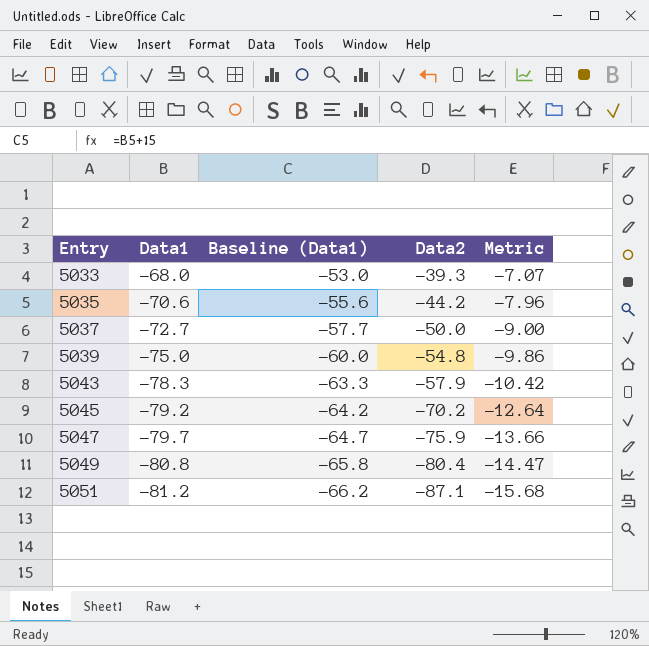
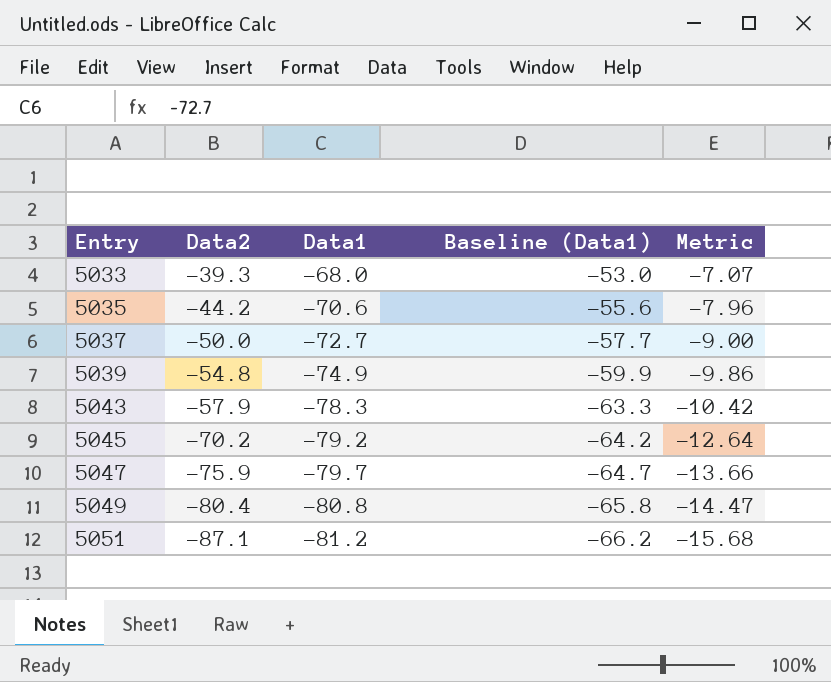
column Data2 | position: 4 -> 2
5039 | Data1: -75.0 -> -74.9
5039 | Baseline (Data1): -60.0 -> -59.9

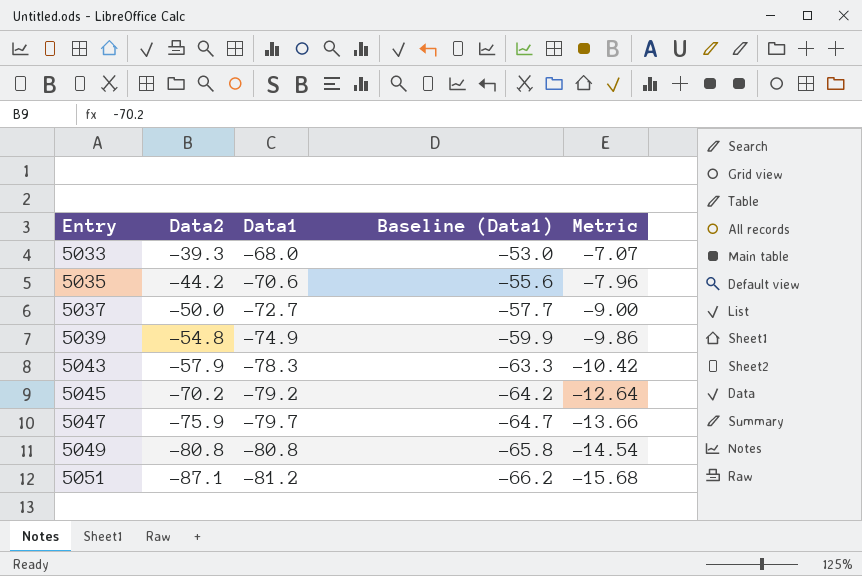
5049 | Data2: -80.4 -> -80.8
5049 | Metric: -14.47 -> -14.54

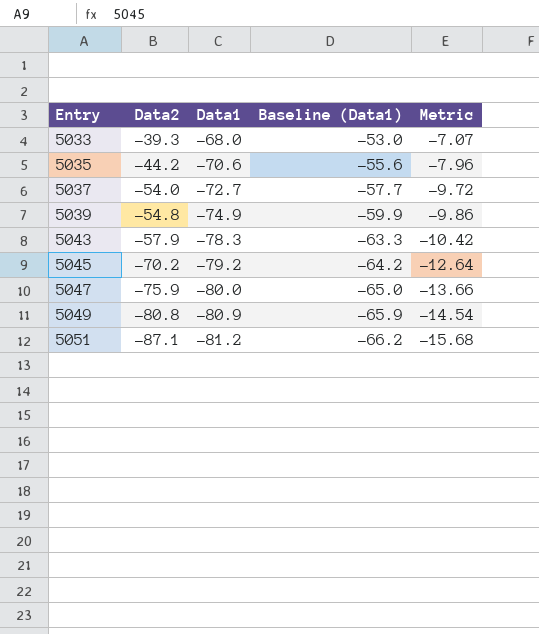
5037 | Data2: -50.0 -> -54.0
5037 | Metric: -9.00 -> -9.72
5047 | Data1: -79.7 -> -80.0
5047 | Baseline (Data1): -64.7 -> -65.0
5049 | Data1: -80.8 -> -80.9
5049 | Baseline (Data1): -65.8 -> -65.9

